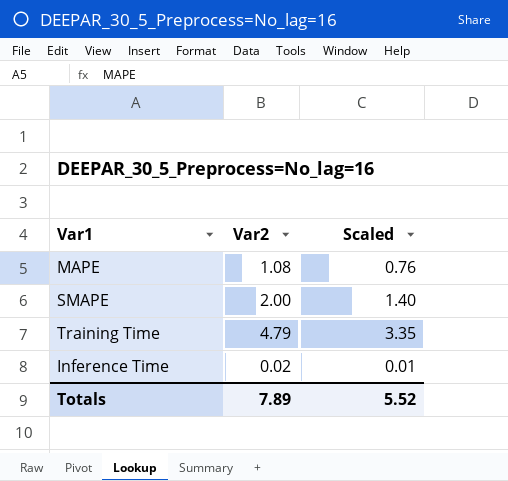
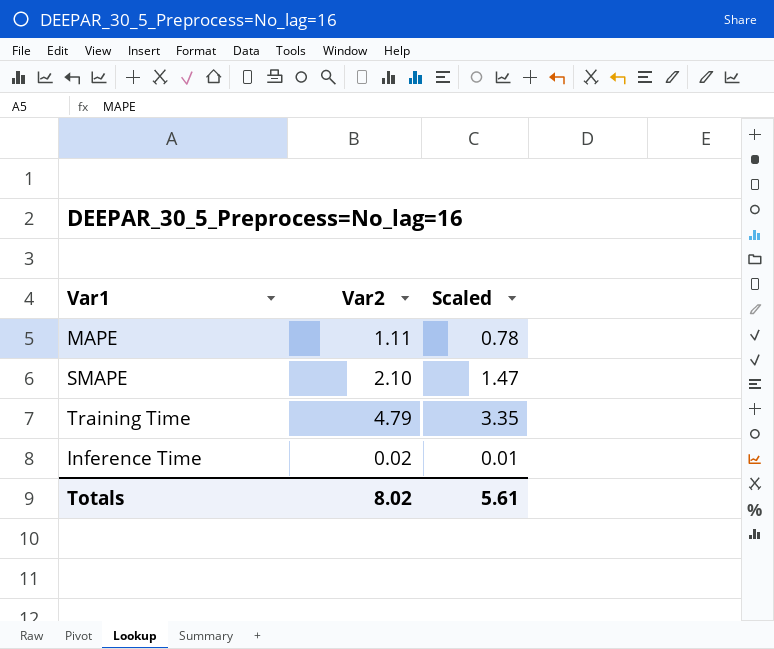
MAPE | Var2: 1.08 -> 1.11
MAPE | Scaled: 0.76 -> 0.78
SMAPE | Var2: 2.00 -> 2.10
SMAPE | Scaled: 1.40 -> 1.47
Totals | Var2: 7.89 -> 8.02
Totals | Scaled: 5.52 -> 5.61

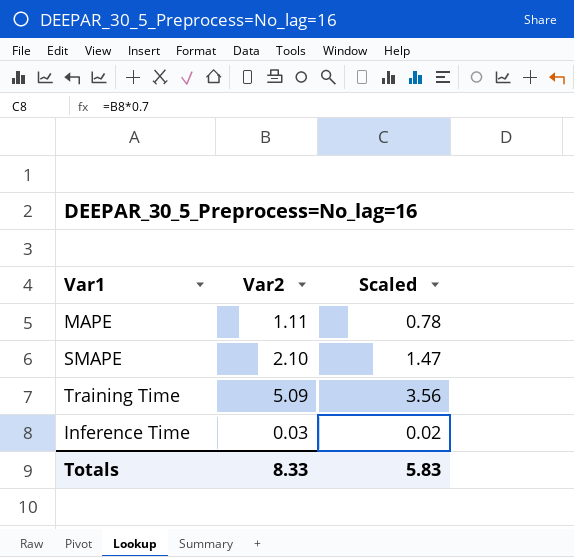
Training Time | Var2: 4.79 -> 5.09
Training Time | Scaled: 3.35 -> 3.56
Inference Time | Var2: 0.02 -> 0.03
Inference Time | Scaled: 0.01 -> 0.02
Totals | Var2: 8.02 -> 8.33
Totals | Scaled: 5.61 -> 5.83

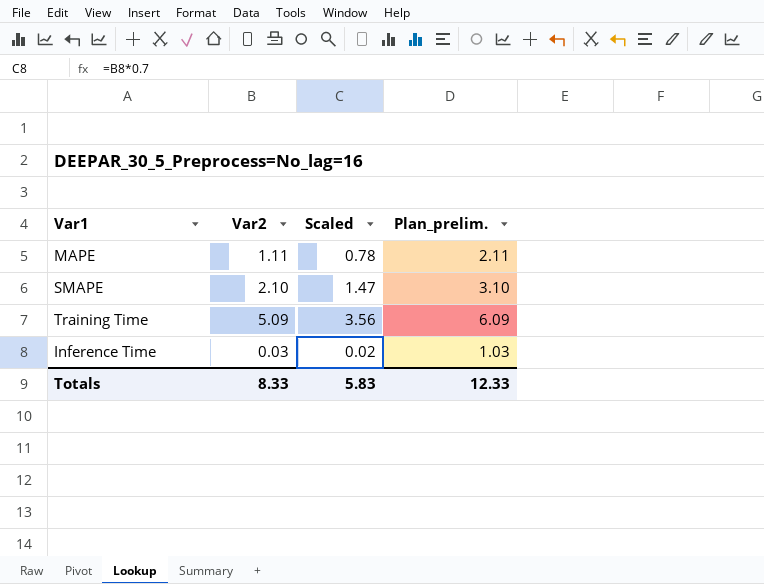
column Plan_prelim. | formula: none -> [Var2] + 1

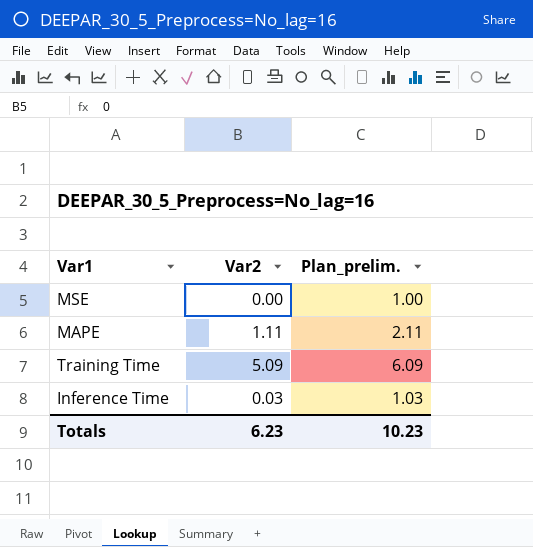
column Scaled | formula: [Var2] * 0.7 -> none
row SMAPE: 2.10 | 1.47 | 3.10 -> none
row MSE: none -> 0.00 | 1.00
Totals | Var2: 8.33 -> 6.23
Totals | Plan_prelim.: 12.33 -> 10.23

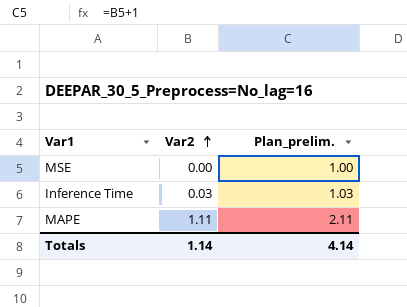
row order: none -> Var2 ascending
row Training Time: 5.09 | 6.09 -> none
Totals | Var2: 6.23 -> 1.14
Totals | Plan_prelim.: 10.23 -> 4.14

